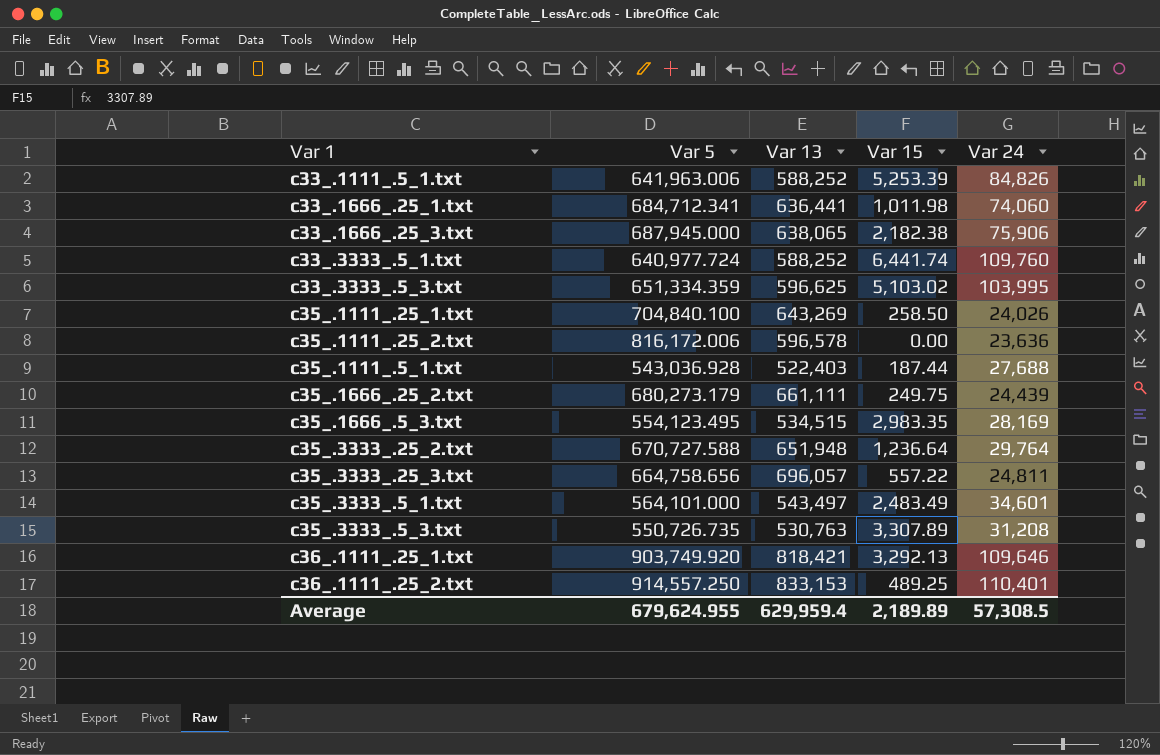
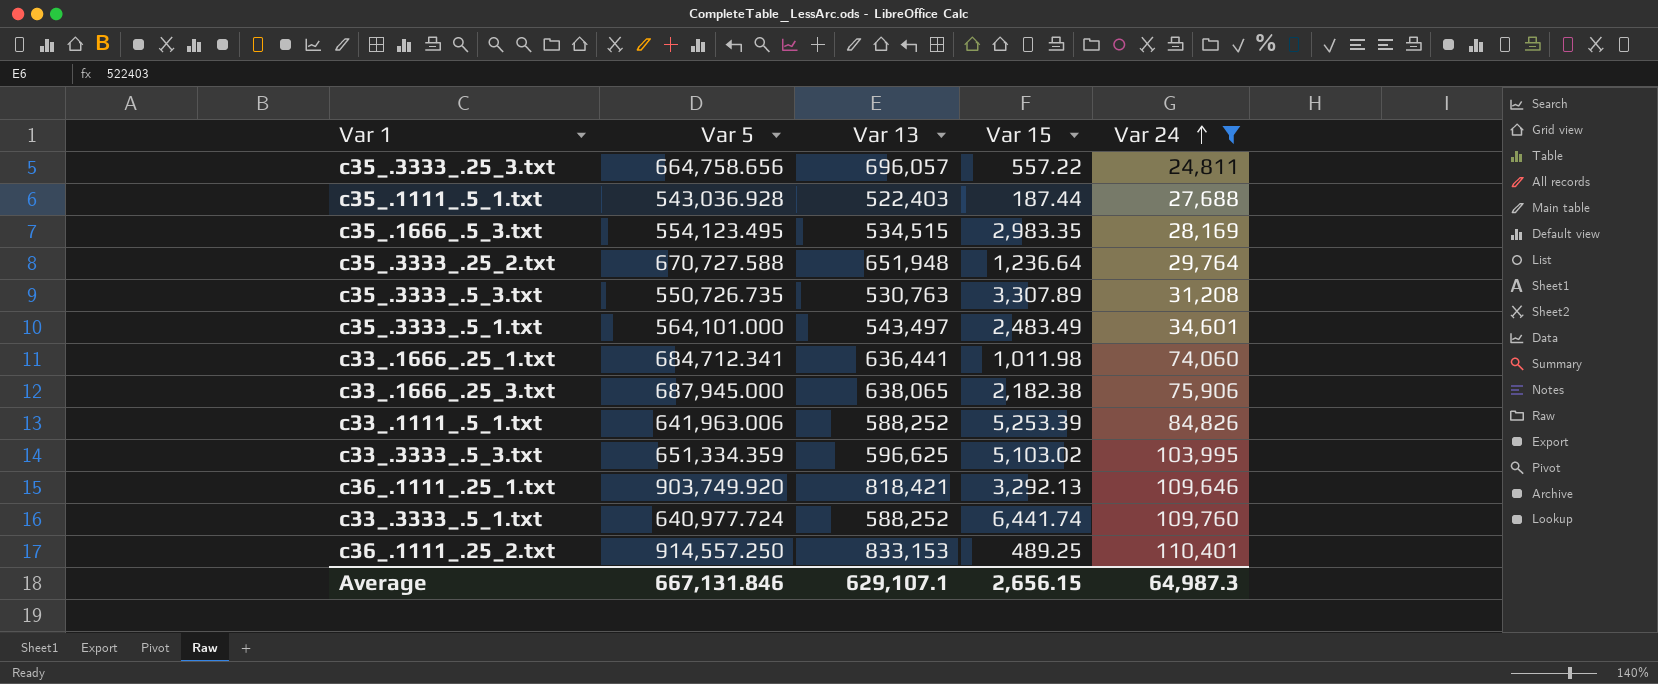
filter: none -> Var 24 >= 24,811
row order: none -> Var 24 ascending
Average | Var 5: 679,624.955 -> 667,131.846
Average | Var 13: 629,959.4 -> 629,107.1
Average | Var 15: 2,189.89 -> 2,656.15
Average | Var 24: 57,308.5 -> 64,987.3

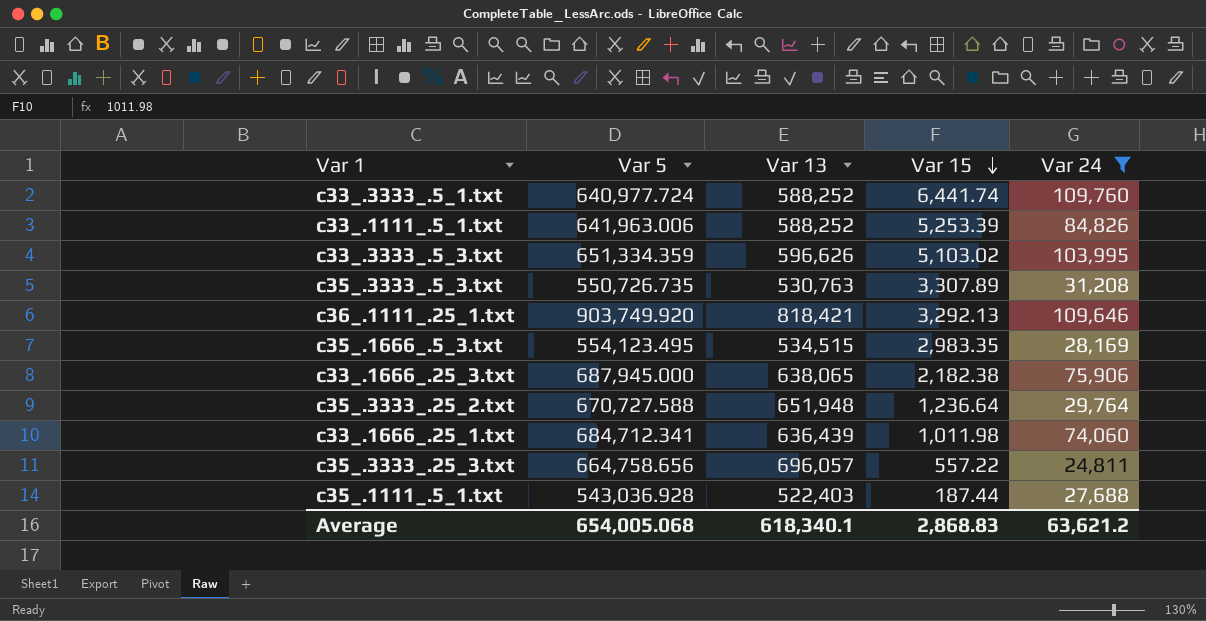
row order: Var 24 ascending -> Var 15 descending
row c35_.3333_.5_1.txt: 564,101.000 | 543,497 | 2,483.49 | 34,601 -> none
row c36_.1111_.25_2.txt: 914,557.250 | 833,153 | 489.25 | 110,401 -> none
c33_.3333_.5_3.txt | Var 13: 596,625 -> 596,626
c33_.1666_.25_1.txt | Var 13: 636,441 -> 636,439
Average | Var 5: 667,131.846 -> 654,005.068
Average | Var 13: 629,107.1 -> 618,340.1
Average | Var 15: 2,656.15 -> 2,868.83
Average | Var 24: 64,987.3 -> 63,621.2

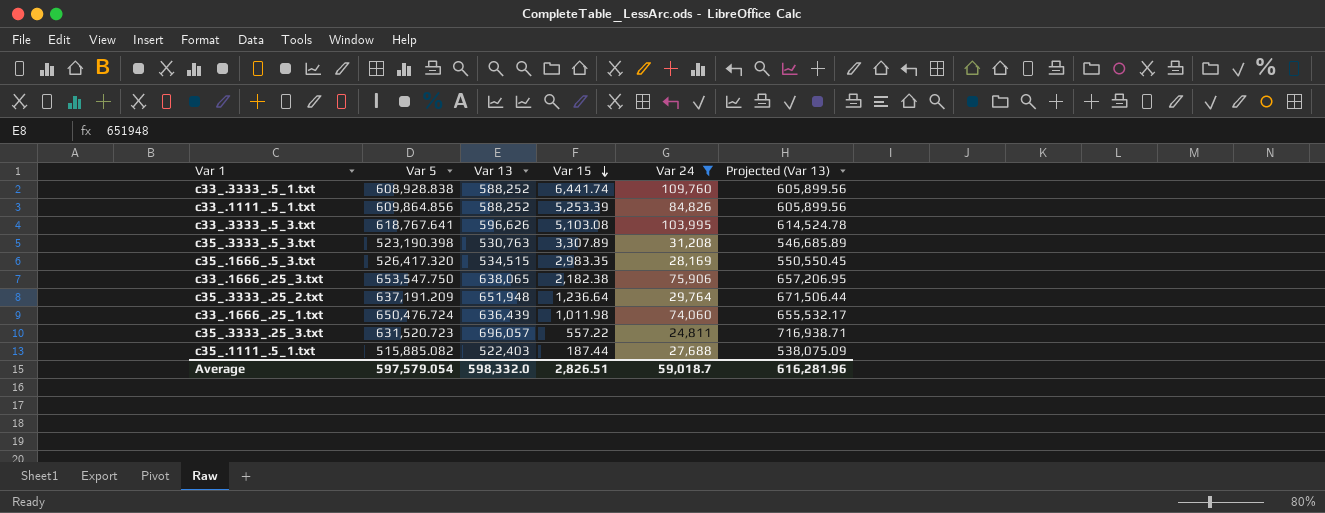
column Projected (Var 13) | formula: none -> [Var 13] * 1.03
row c36_.1111_.25_1.txt: 903,749.920 | 818,421 | 3,292.13 | 109,646 -> none
c33_.3333_.5_1.txt | Var 5: 640,977.724 -> 608,928.838
c33_.1111_.5_1.txt | Var 5: 641,963.006 -> 609,864.856
c33_.3333_.5_3.txt | Var 5: 651,334.359 -> 618,767.641
c33_.3333_.5_3.txt | Var 15: 5,103.02 -> 5,103.08
c35_.3333_.5_3.txt | Var 5: 550,726.735 -> 523,190.398
c35_.1666_.5_3.txt | Var 5: 554,123.495 -> 526,417.320
c33_.1666_.25_3.txt | Var 5: 687,945.000 -> 653,547.750
c35_.3333_.25_2.txt | Var 5: 670,727.588 -> 637,191.209
c33_.1666_.25_1.txt | Var 5: 684,712.341 -> 650,476.724
c35_.3333_.25_3.txt | Var 5: 664,758.656 -> 631,520.723
c35_.1111_.5_1.txt | Var 5: 543,036.928 -> 515,885.082
Average | Var 5: 654,005.068 -> 597,579.054
Average | Var 13: 618,340.1 -> 598,332.0
Average | Var 15: 2,868.83 -> 2,826.51
Average | Var 24: 63,621.2 -> 59,018.7

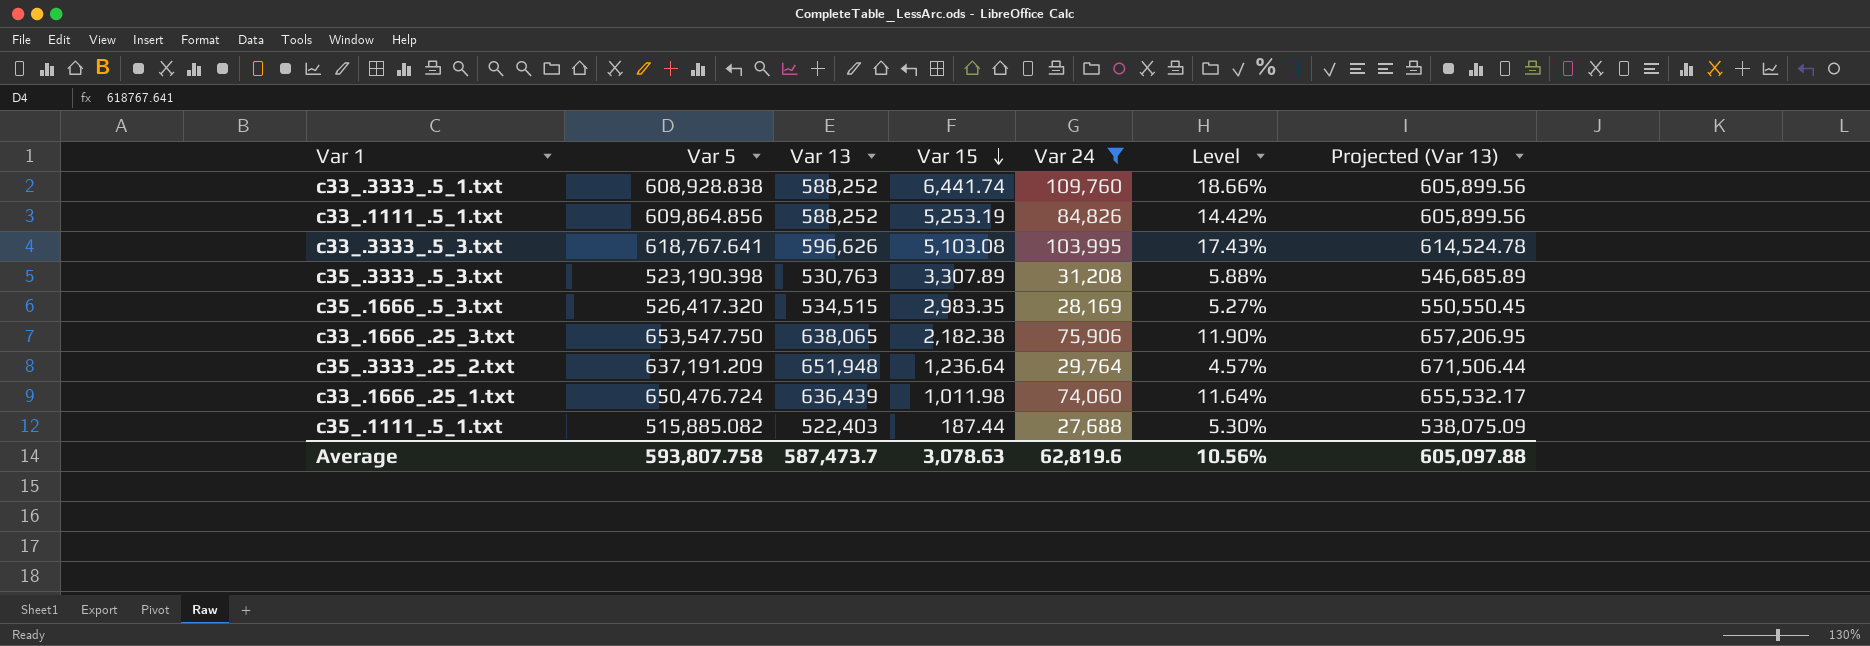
column Level | formula: none -> [Var 24] / [Var 13]
row c35_.3333_.25_3.txt: 631,520.723 | 696,057 | 557.22 | 24,811 | 716,938.71 -> none
c33_.1111_.5_1.txt | Var 15: 5,253.39 -> 5,253.19
Average | Var 5: 597,579.054 -> 593,807.758
Average | Var 13: 598,332.0 -> 587,473.7
Average | Var 15: 2,826.51 -> 3,078.63
Average | Var 24: 59,018.7 -> 62,819.6
Average | Projected (Var 13): 616,281.96 -> 605,097.88

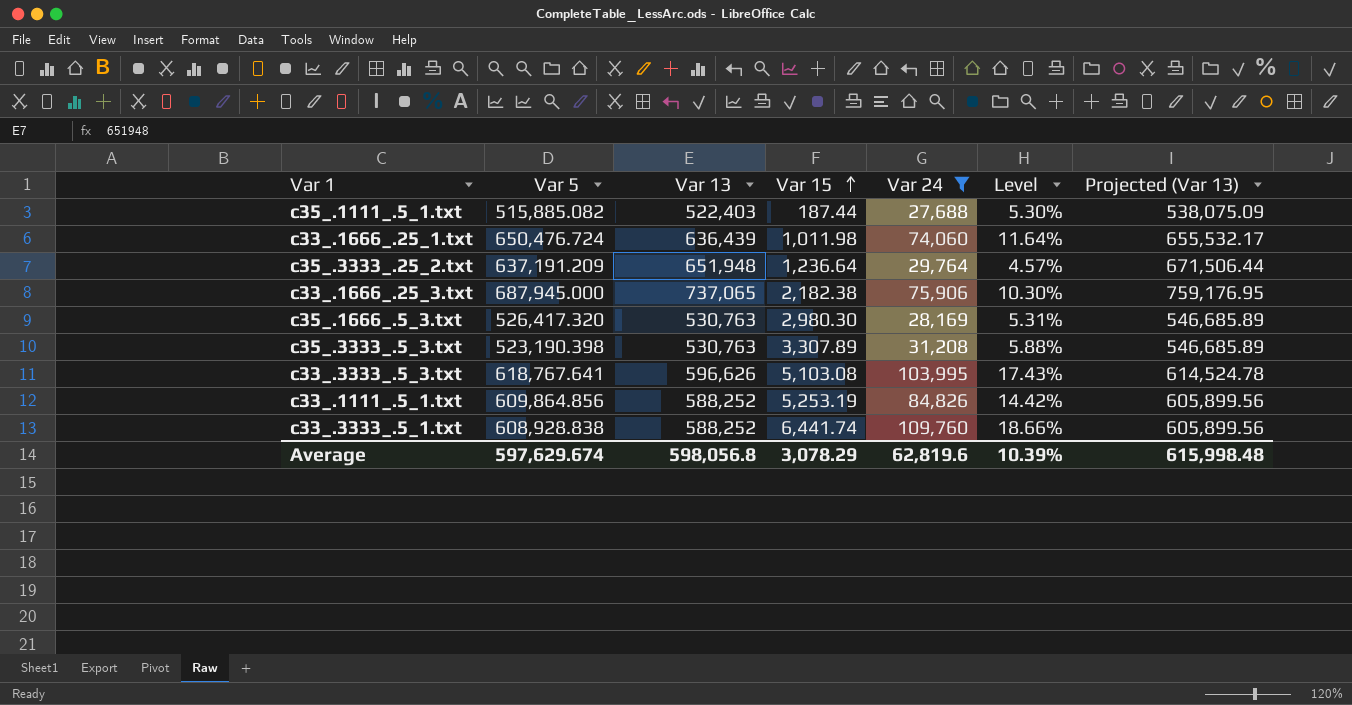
row order: Var 15 descending -> Var 15 ascending
c33_.1666_.25_3.txt | Var 5: 653,547.750 -> 687,945.000
c33_.1666_.25_3.txt | Var 13: 638,065 -> 737,065
c33_.1666_.25_3.txt | Level: 11.90% -> 10.30%
c33_.1666_.25_3.txt | Projected (Var 13): 657,206.95 -> 759,176.95
c35_.1666_.5_3.txt | Var 13: 534,515 -> 530,763
c35_.1666_.5_3.txt | Var 15: 2,983.35 -> 2,980.30
c35_.1666_.5_3.txt | Level: 5.27% -> 5.31%
c35_.1666_.5_3.txt | Projected (Var 13): 550,550.45 -> 546,685.89
Average | Var 5: 593,807.758 -> 597,629.674
Average | Var 13: 587,473.7 -> 598,056.8
Average | Var 15: 3,078.63 -> 3,078.29
Average | Level: 10.56% -> 10.39%
Average | Projected (Var 13): 605,097.88 -> 615,998.48

